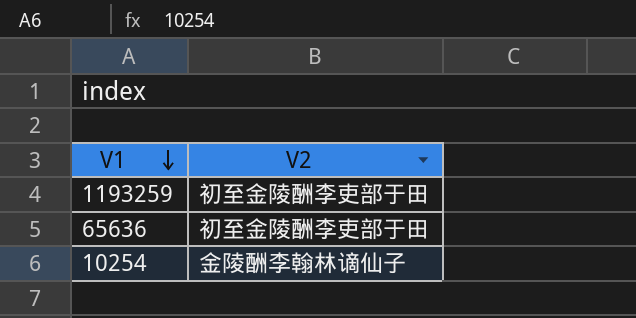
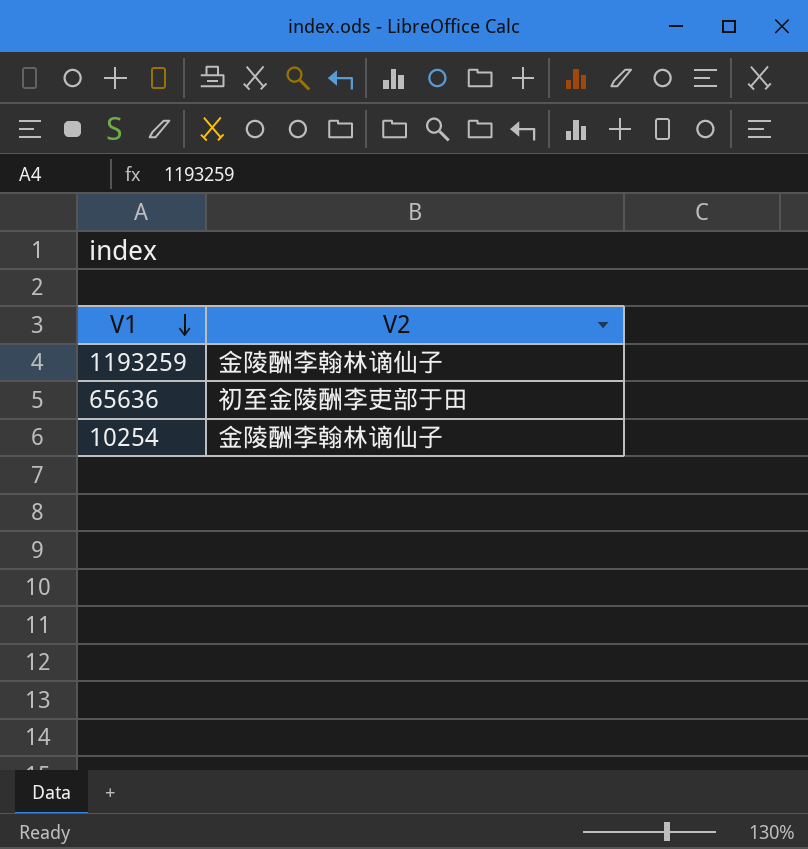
1193259 | V2: 初至金陵酬李吏部于田 -> 金陵酬李翰林谪仙子

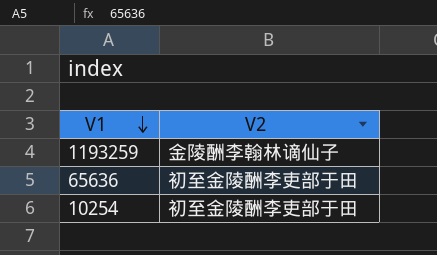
10254 | V2: 金陵酬李翰林谪仙子 -> 初至金陵酬李吏部于田

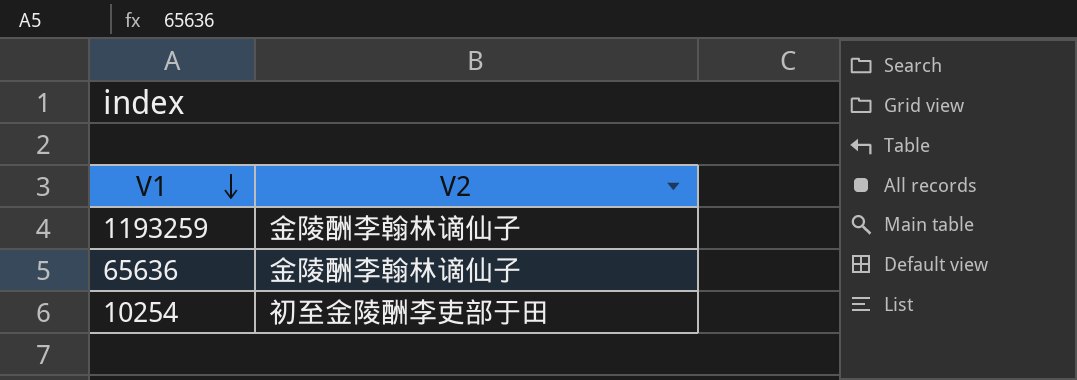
65636 | V2: 初至金陵酬李吏部于田 -> 金陵酬李翰林谪仙子

